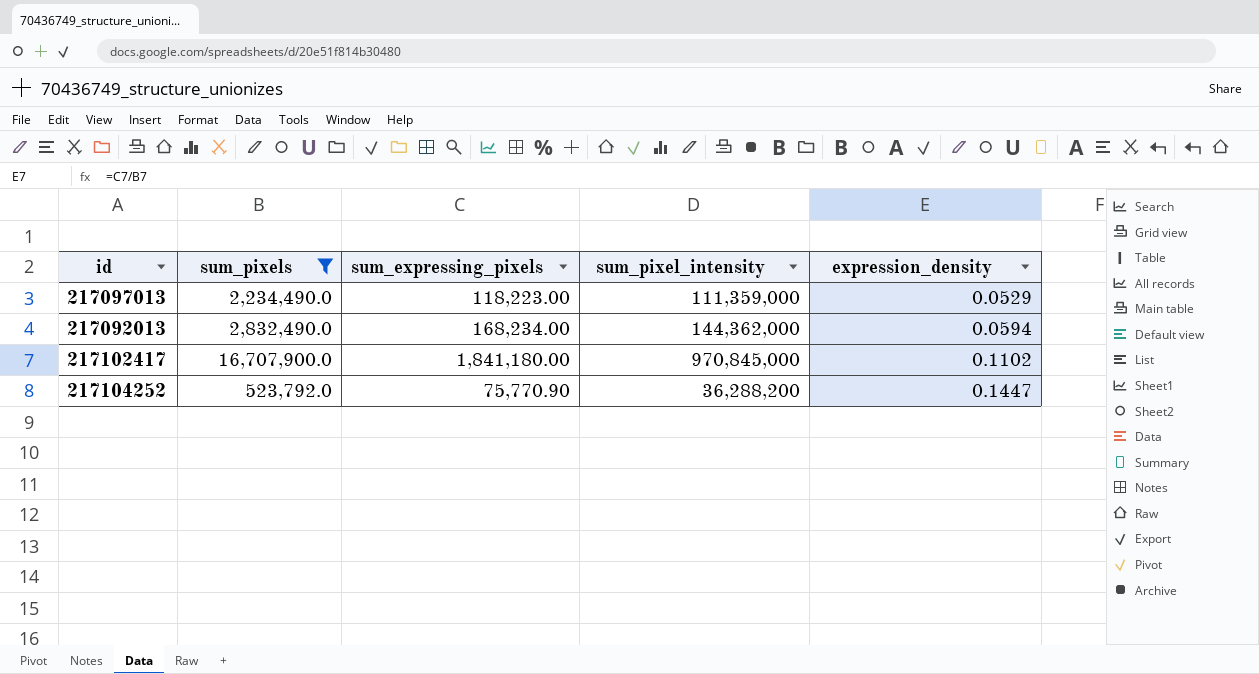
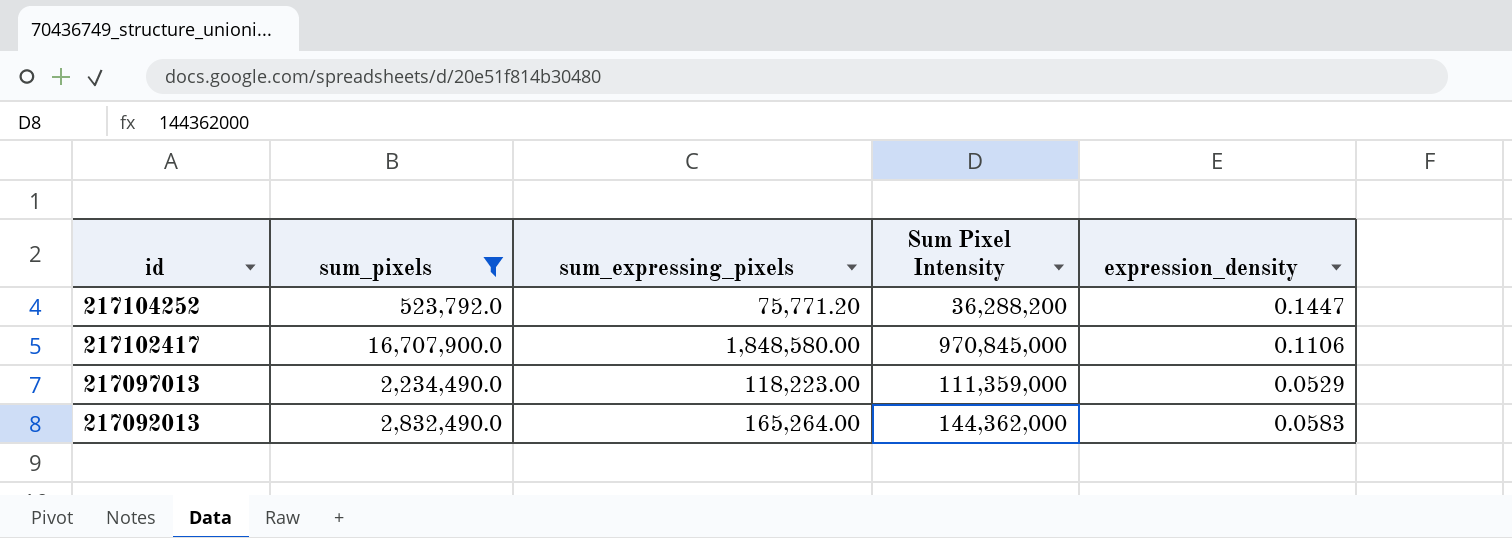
row order: expression_density ascending -> id descending
column name: sum_pixel_intensity -> Sum Pixel Intensity
217104252 | sum_expressing_pixels: 75,770.90 -> 75,771.20
217102417 | sum_expressing_pixels: 1,841,180.00 -> 1,848,580.00
217102417 | expression_density: 0.1102 -> 0.1106
217092013 | sum_expressing_pixels: 168,234.00 -> 165,264.00
217092013 | expression_density: 0.0594 -> 0.0583

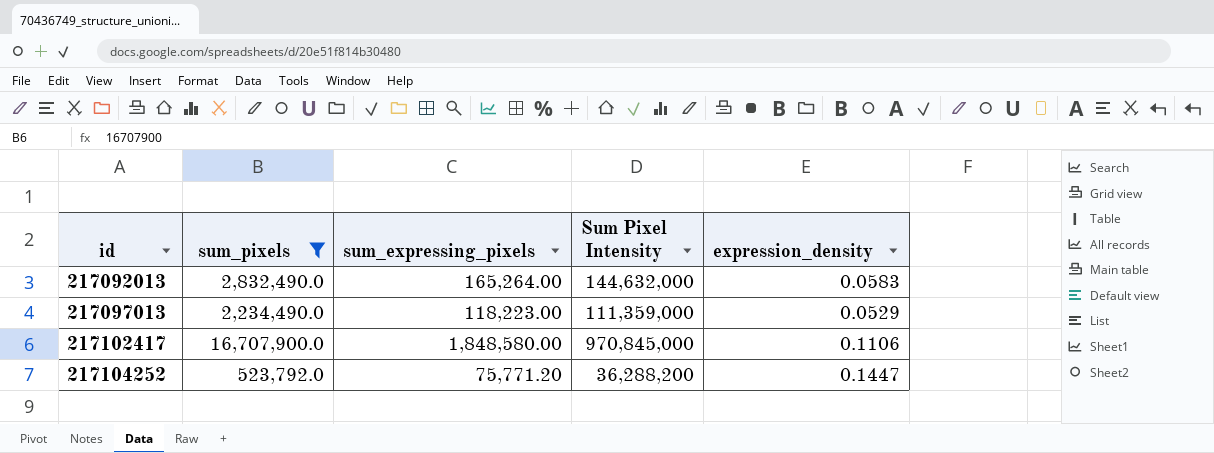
row order: id descending -> id ascending
217092013 | Sum Pixel Intensity: 144,362,000 -> 144,632,000

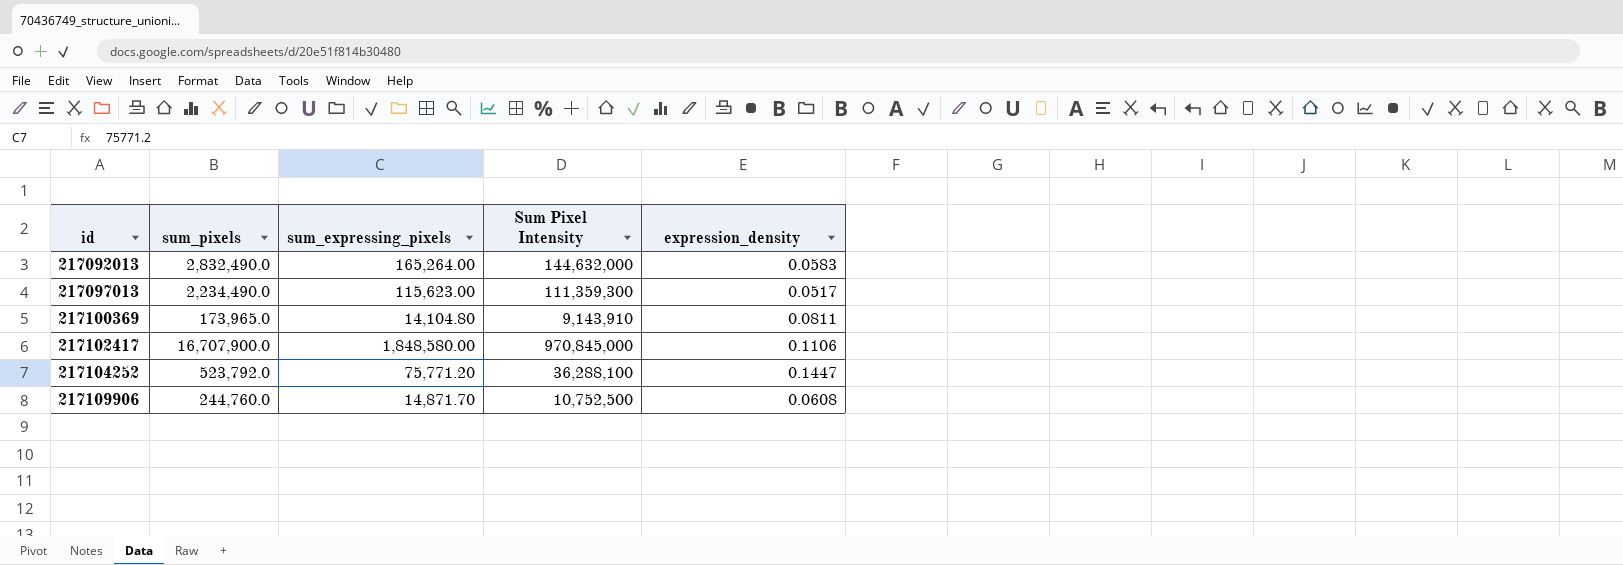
filter: sum_pixels >= 523,792.0 -> none
217097013 | sum_expressing_pixels: 118,223.00 -> 115,623.00
217097013 | Sum Pixel Intensity: 111,359,000 -> 111,359,300
217097013 | expression_density: 0.0529 -> 0.0517
217104252 | Sum Pixel Intensity: 36,288,200 -> 36,288,100

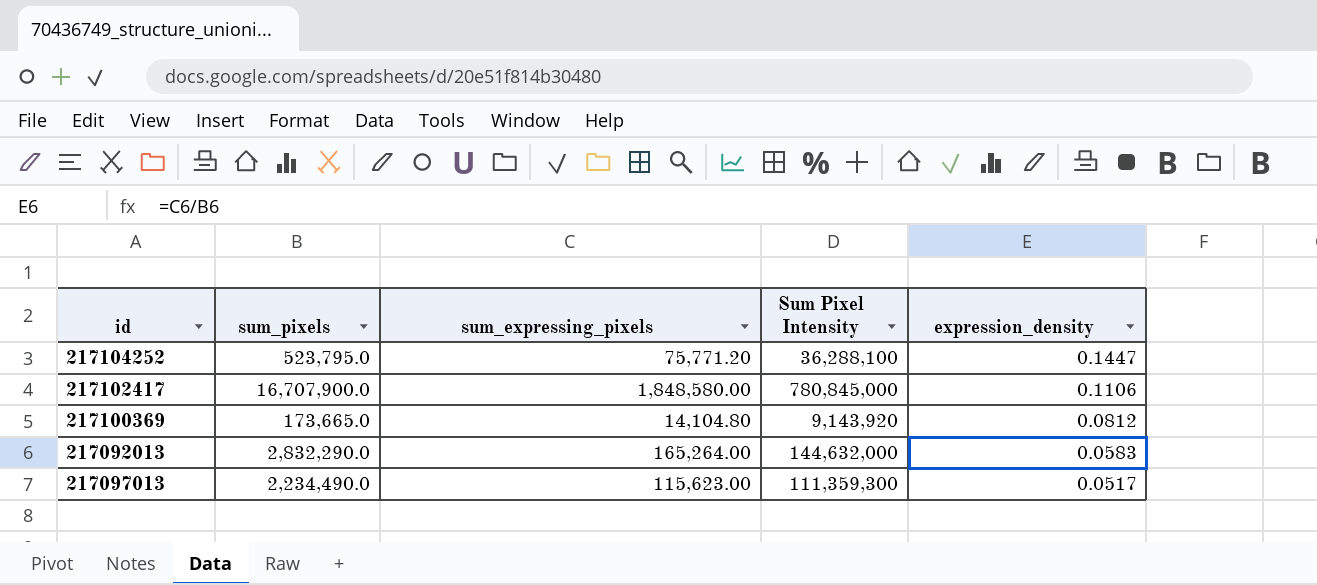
row order: id ascending -> expression_density descending
row 217109906: 244,760.0 | 14,871.70 | 10,752,500 | 0.0608 -> none
217104252 | sum_pixels: 523,792.0 -> 523,795.0
217102417 | Sum Pixel Intensity: 970,845,000 -> 780,845,000
217100369 | sum_pixels: 173,965.0 -> 173,665.0
217100369 | Sum Pixel Intensity: 9,143,910 -> 9,143,920
217100369 | expression_density: 0.0811 -> 0.0812
217092013 | sum_pixels: 2,832,490.0 -> 2,832,290.0

